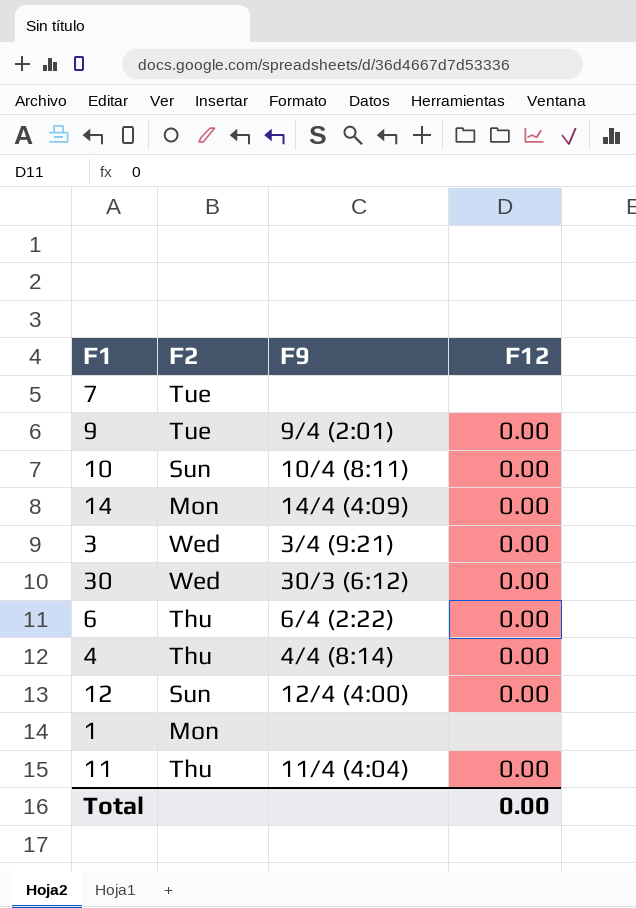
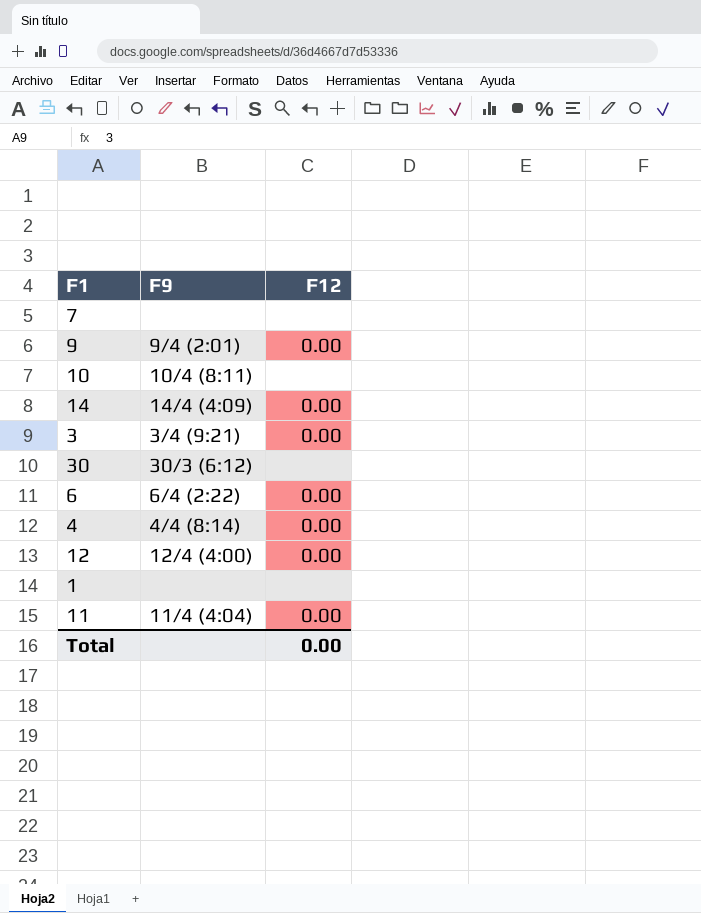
column F2 | position: 2 -> none
10 | F12: 0.00 -> none
30 | F12: 0.00 -> none

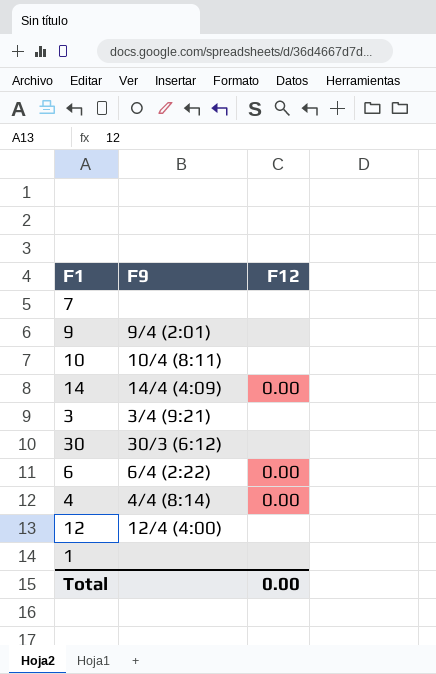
row 11: 11/4 (4:04) | 0.00 -> none
9 | F12: 0.00 -> none
3 | F12: 0.00 -> none
12 | F12: 0.00 -> none

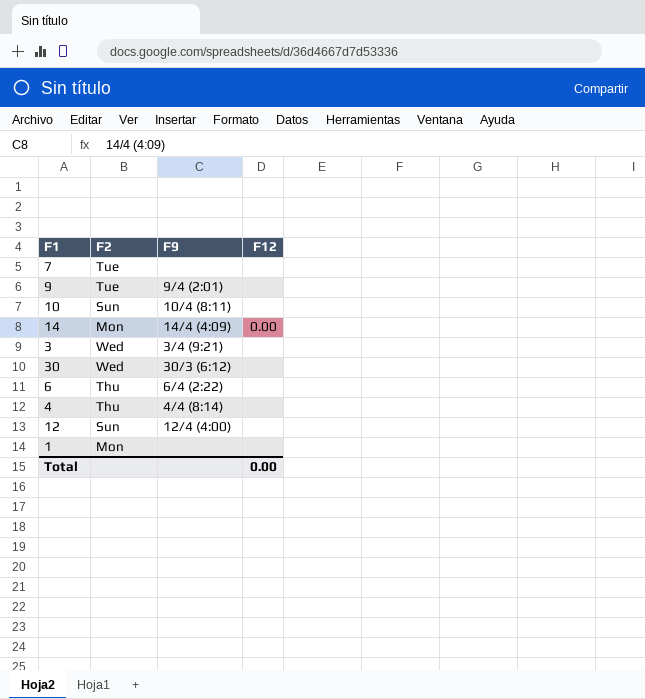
column F2 | position: none -> 2
6 | F12: 0.00 -> none
4 | F12: 0.00 -> none

